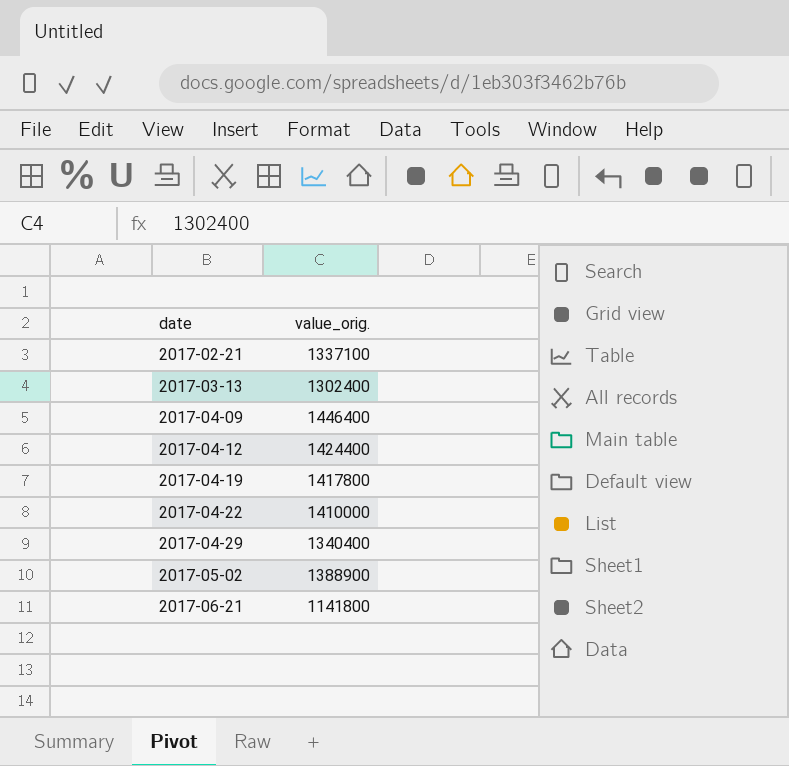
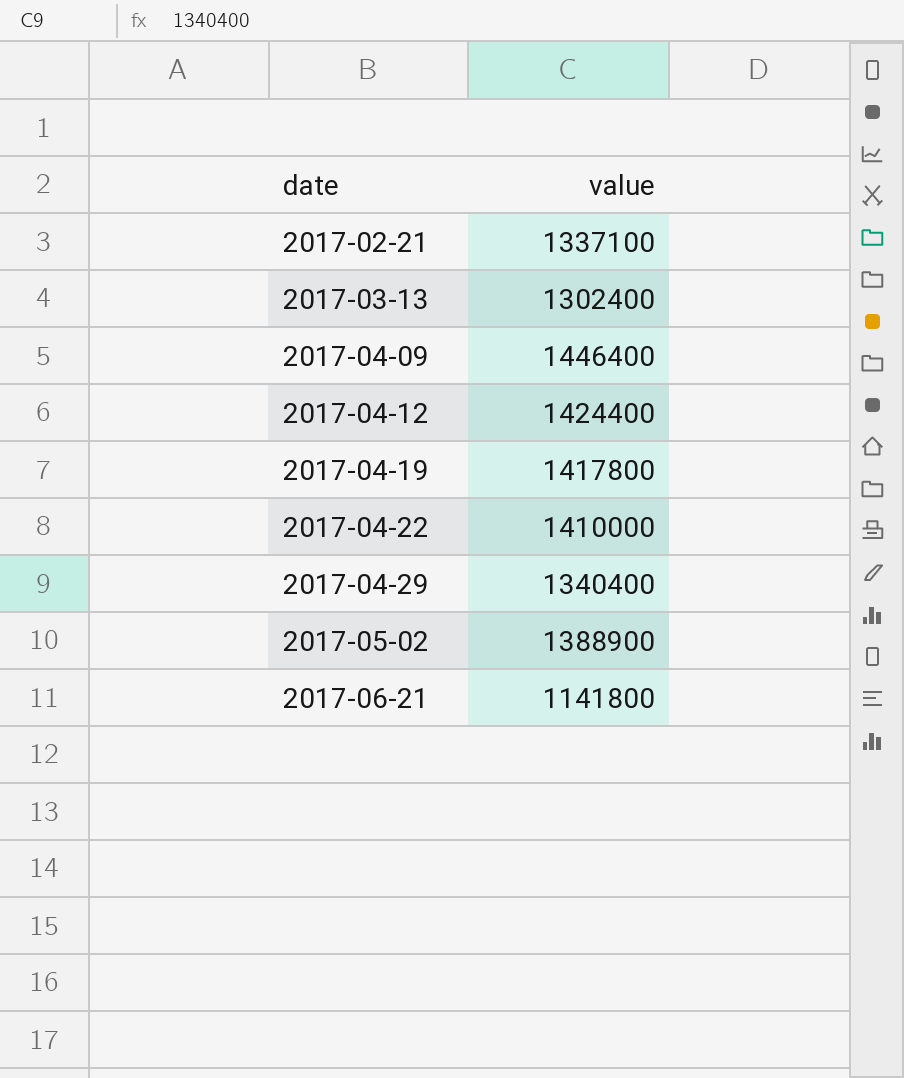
column name: value_orig. -> value

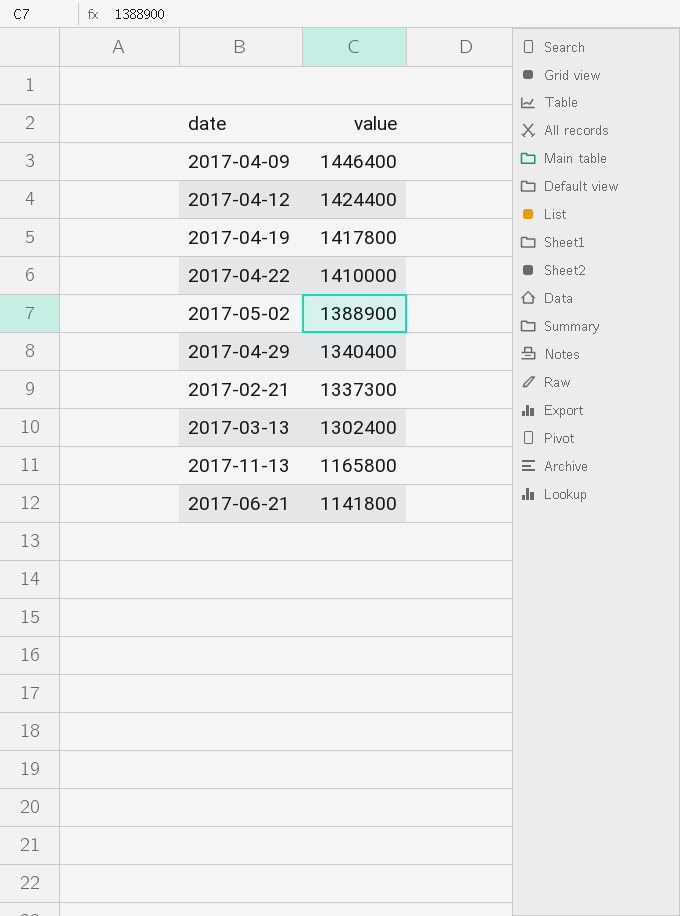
row order: date ascending -> value descending
2017-02-21 | value: 1337100 -> 1337300
row 2017-11-13: none -> 1165800

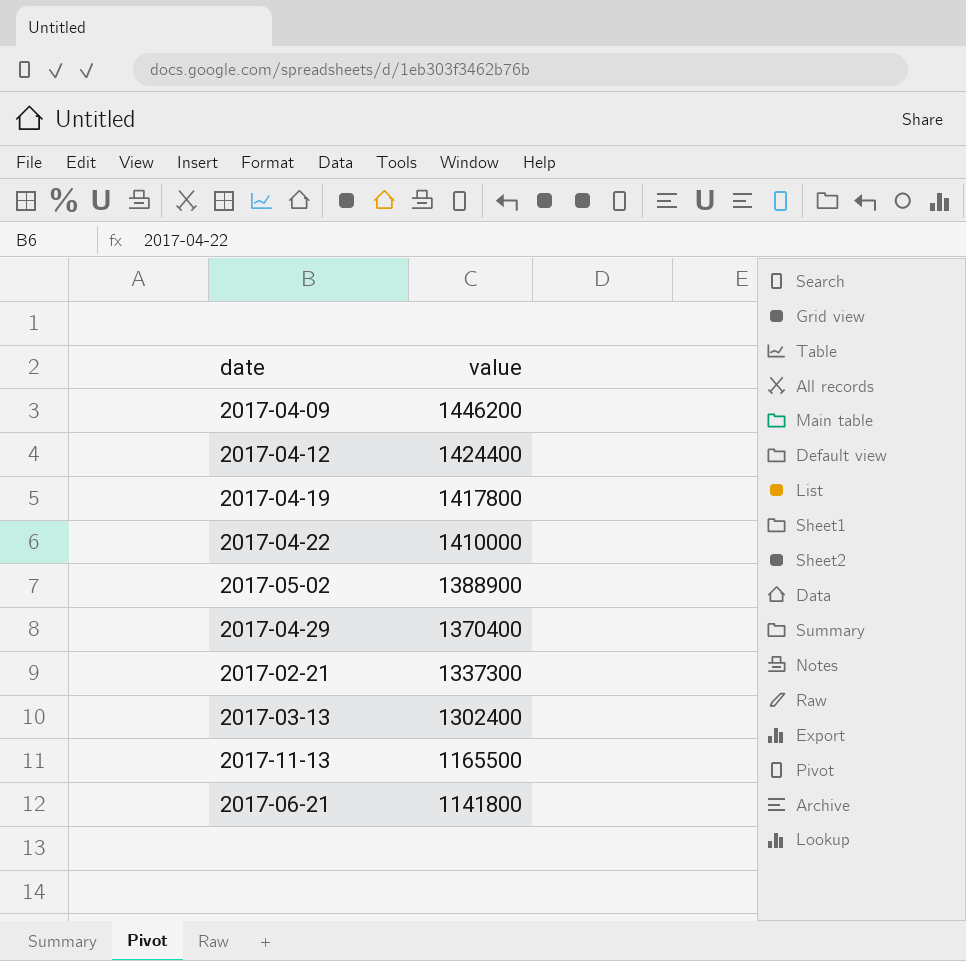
2017-04-09 | value: 1446400 -> 1446200
2017-04-29 | value: 1340400 -> 1370400
2017-11-13 | value: 1165800 -> 1165500

